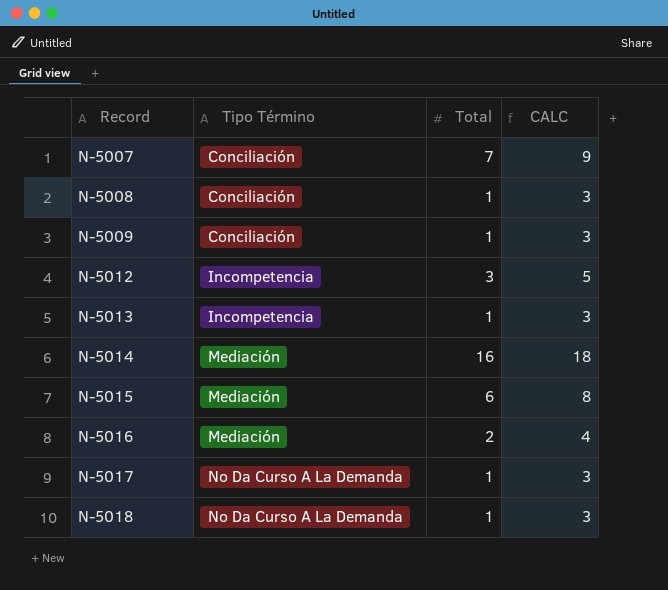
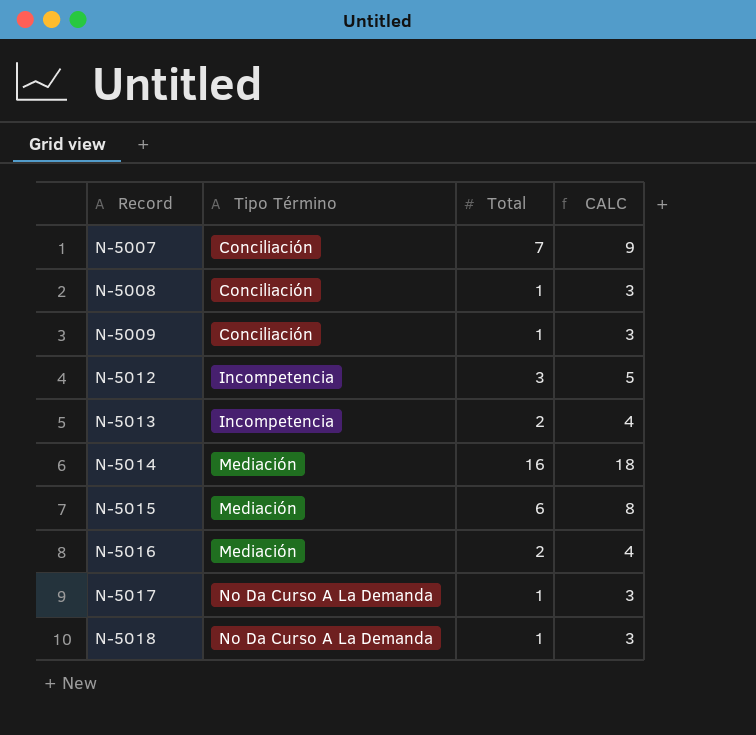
N-5013 | Total: 1 -> 2
N-5013 | CALC: 3 -> 4

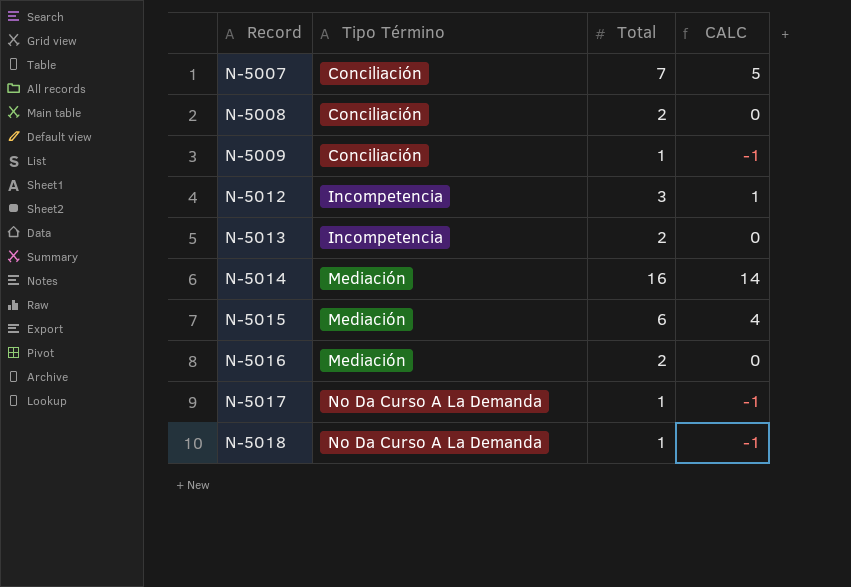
column CALC | formula: [Total] + 2 -> [Total] - 2
N-5008 | Total: 1 -> 2

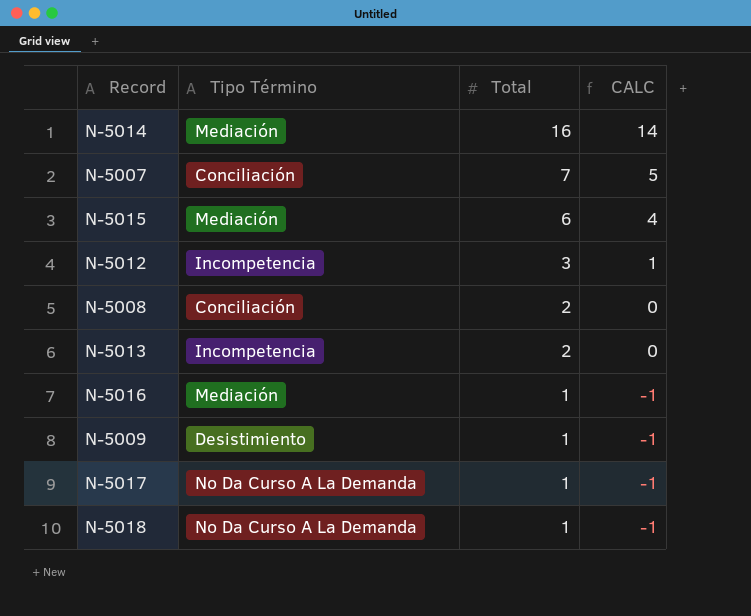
row order: Record ascending -> Total descending
N-5016 | Total: 2 -> 1
N-5016 | CALC: 0 -> -1
N-5009 | Tipo Término: Conciliación -> Desistimiento

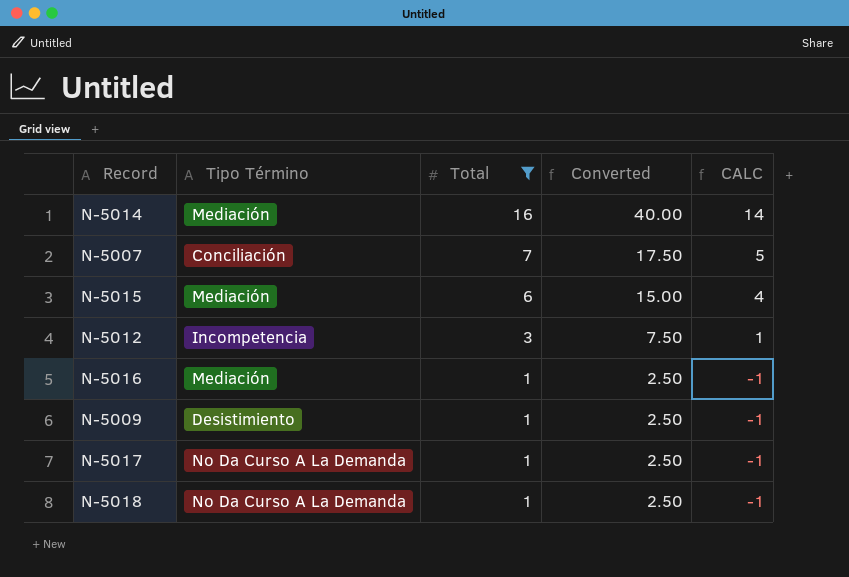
filter: none -> Total != 2
column Converted | formula: none -> [Total] * 2.5

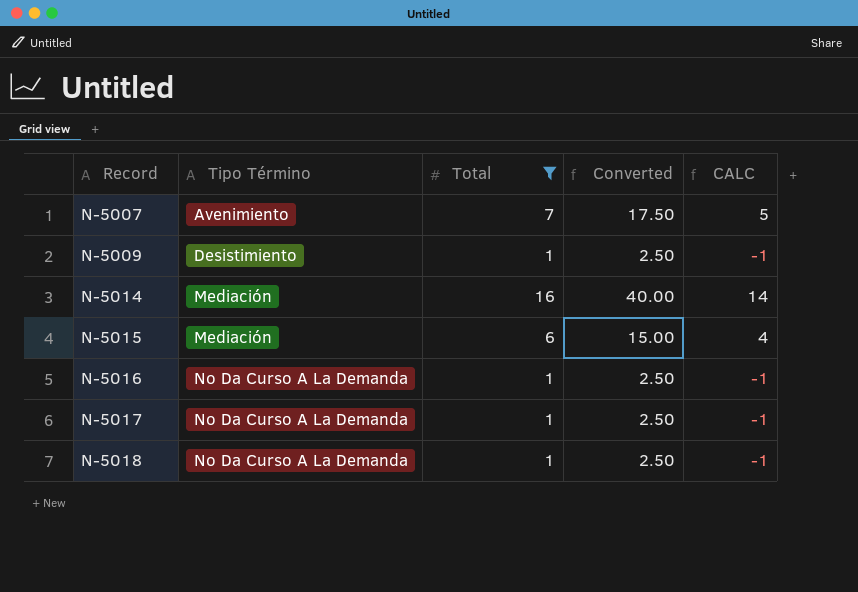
row order: Total descending -> Record ascending
row N-5012: Incompetencia | 3 | 7.50 | 1 -> none
N-5007 | Tipo Término: Conciliación -> Avenimiento
N-5016 | Tipo Término: Mediación -> No Da Curso A La Demanda

